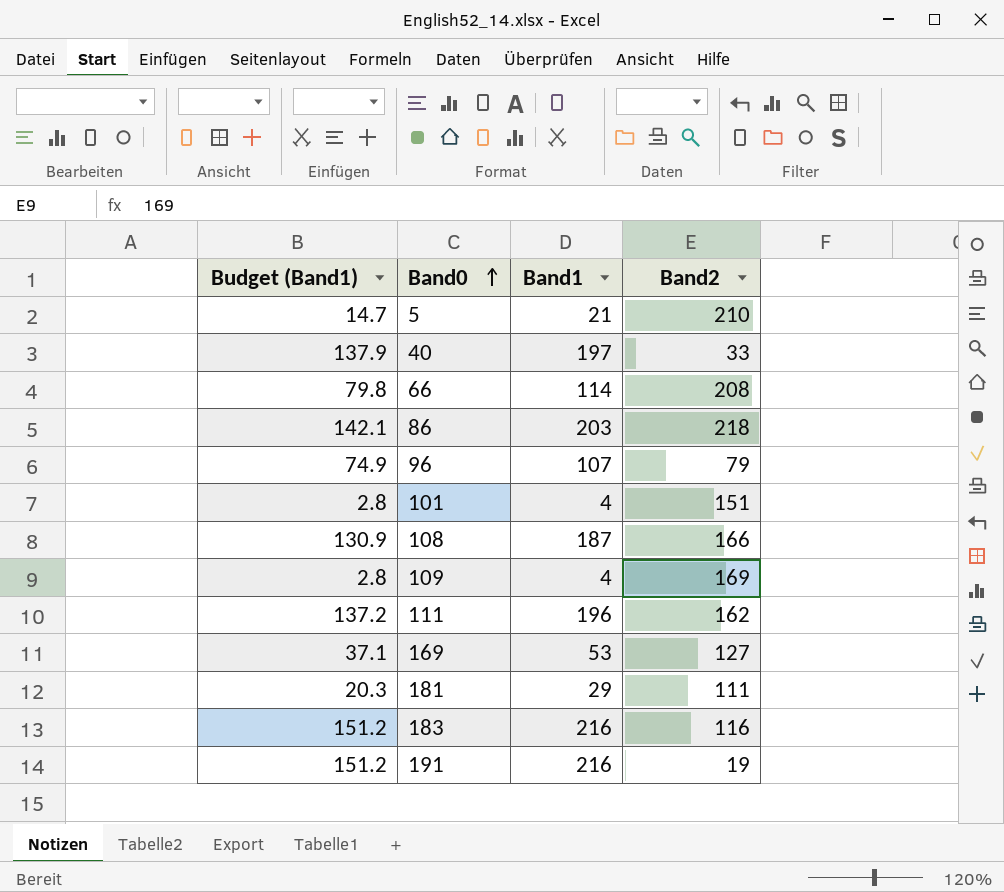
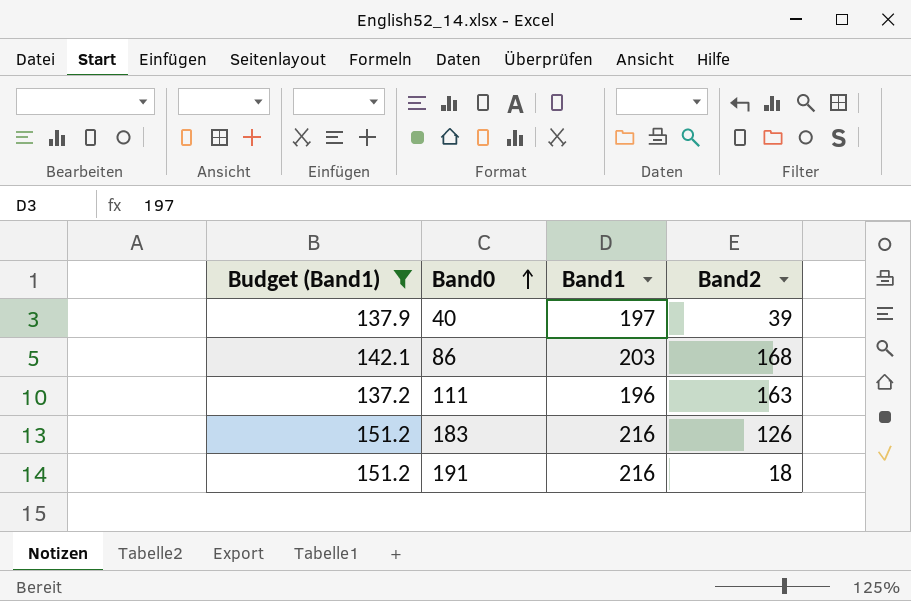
filter: none -> Budget (Band1) >= 137.2
40 | Band2: 33 -> 39
86 | Band2: 218 -> 168
111 | Band2: 162 -> 163
183 | Band2: 116 -> 126
191 | Band2: 19 -> 18

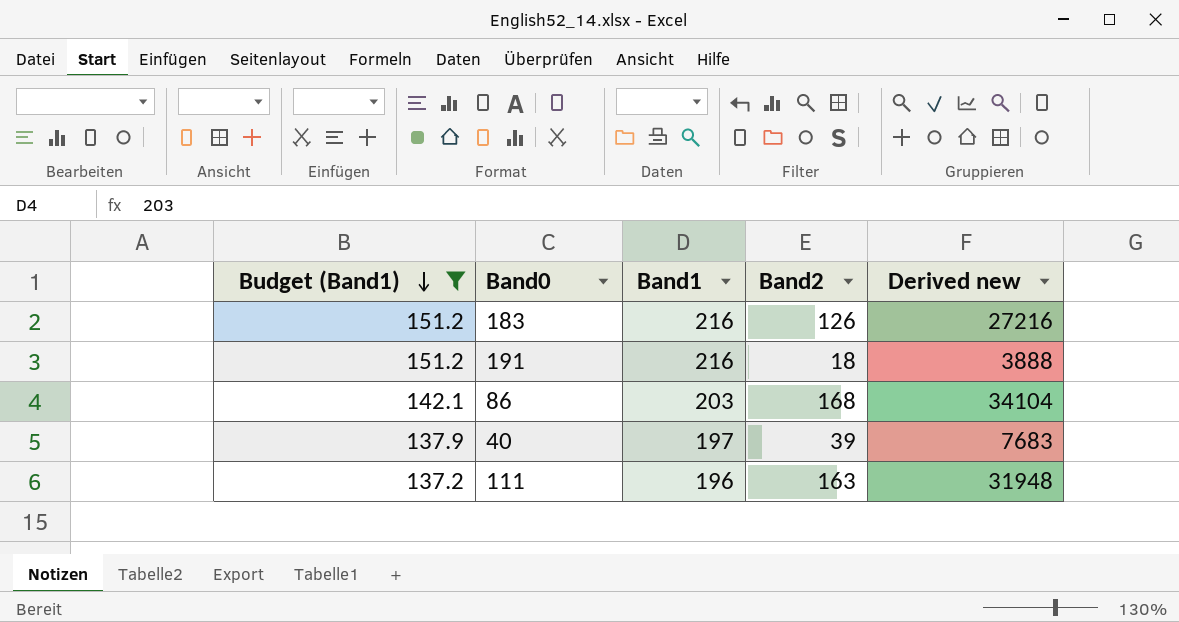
row order: Band0 ascending -> Budget (Band1) descending
column Derived new | formula: none -> [Band1] * [Band2]

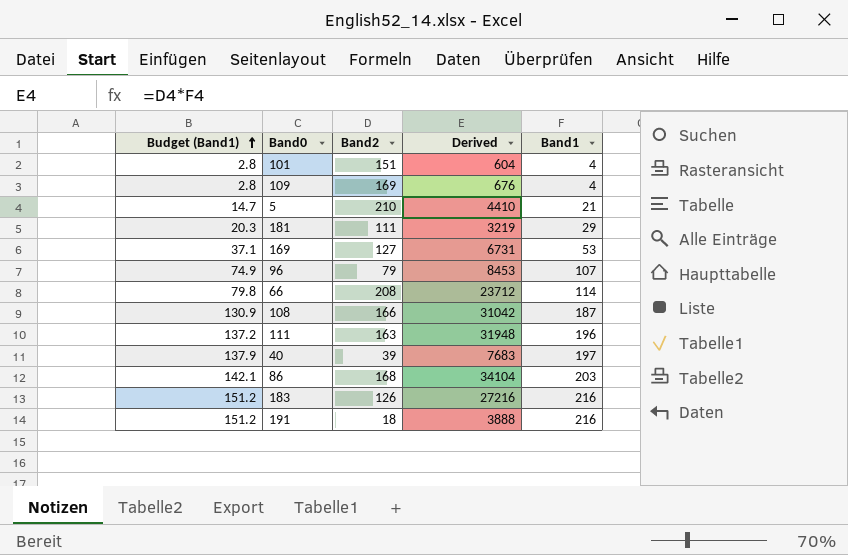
filter: Budget (Band1) >= 137.2 -> none
row order: Budget (Band1) descending -> Budget (Band1) ascending
column name: Derived new -> Derived
column Band1 | position: 3 -> 5

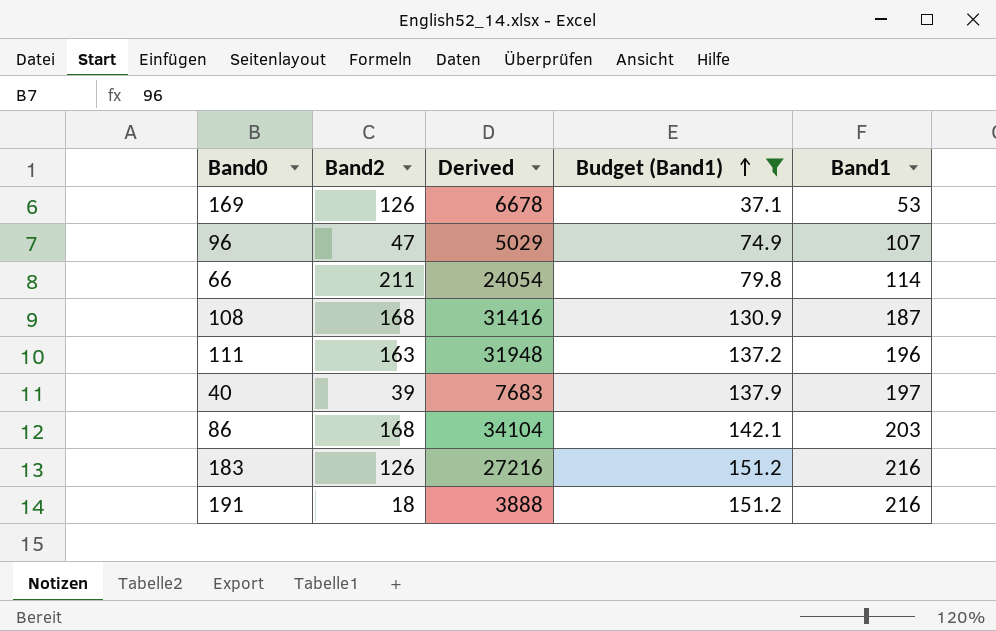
filter: none -> Budget (Band1) >= 37.1
column Budget (Band1) | position: 1 -> 4
169 | Band2: 127 -> 126
169 | Derived: 6731 -> 6678
96 | Band2: 79 -> 47
96 | Derived: 8453 -> 5029
66 | Band2: 208 -> 211
66 | Derived: 23712 -> 24054
108 | Band2: 166 -> 168
108 | Derived: 31042 -> 31416

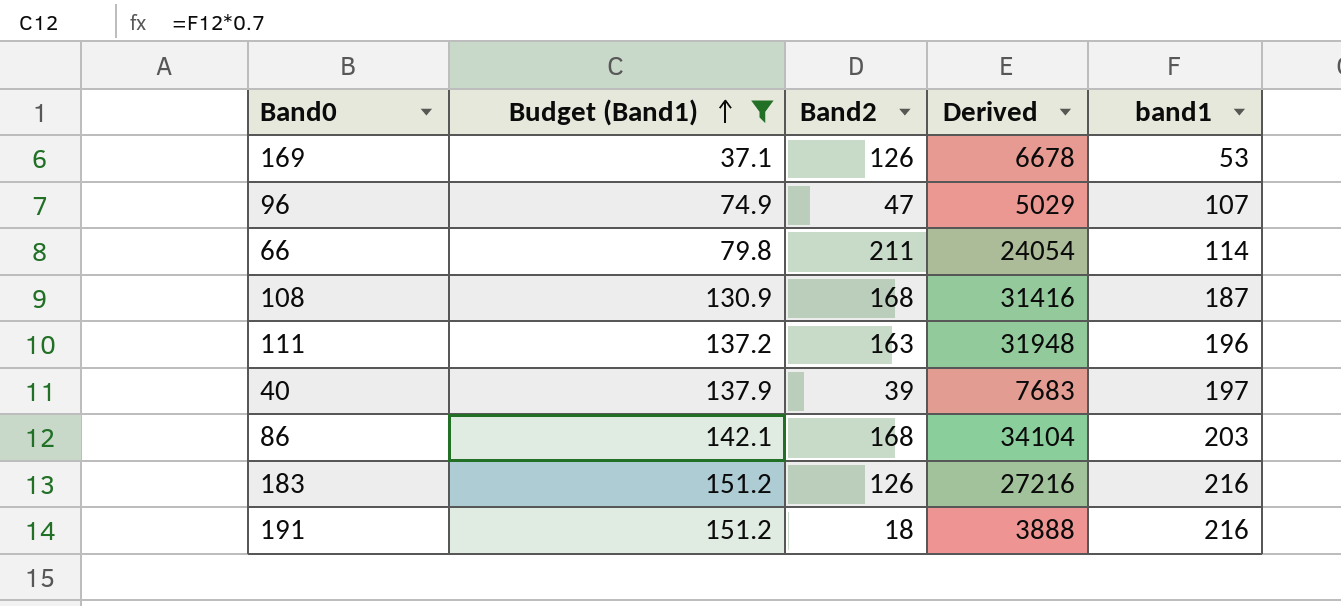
column Budget (Band1) | position: 4 -> 2
column name: Band1 -> band1

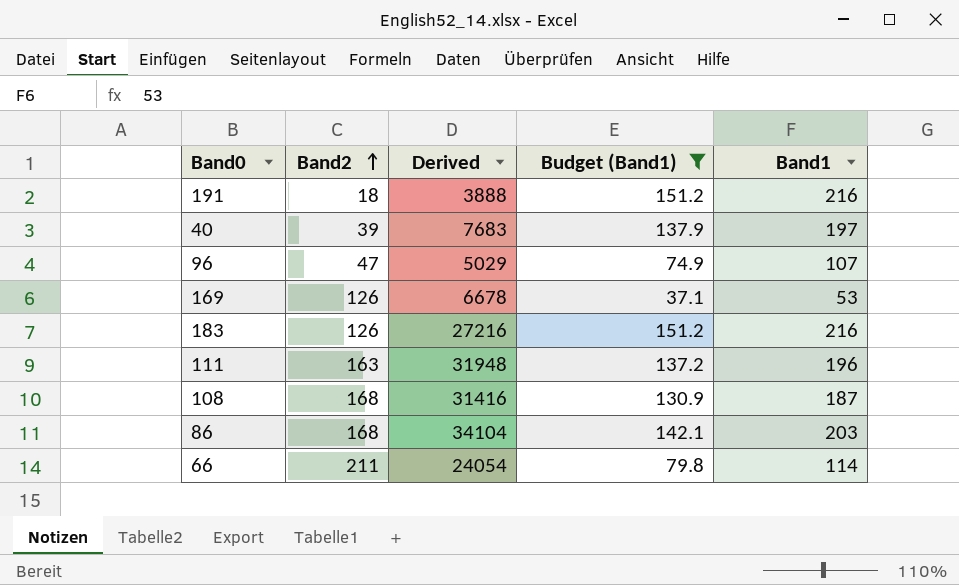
row order: Budget (Band1) ascending -> Band2 ascending
column Budget (Band1) | position: 2 -> 4
column name: band1 -> Band1

